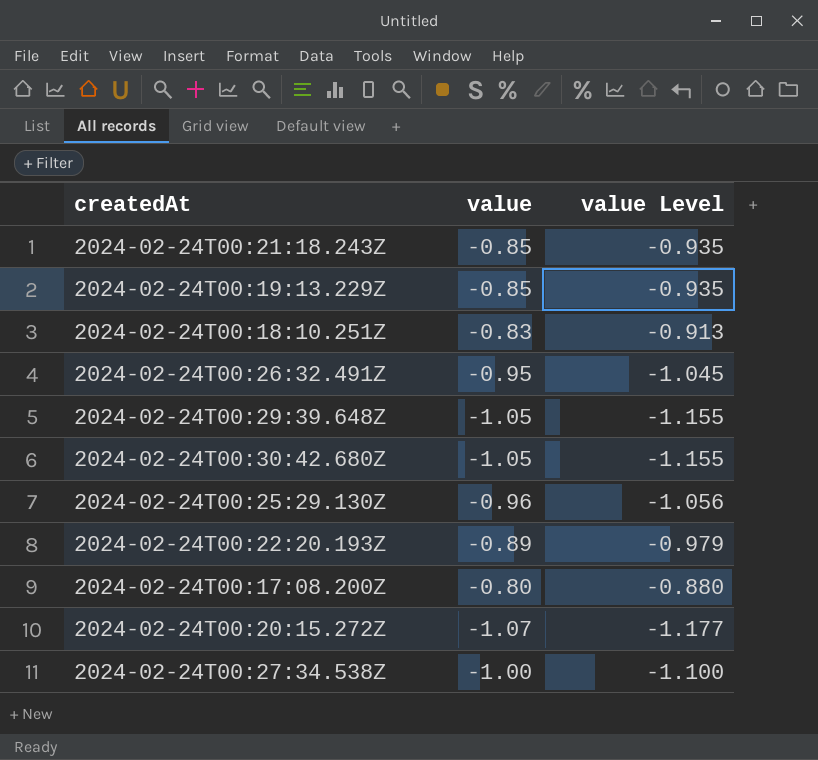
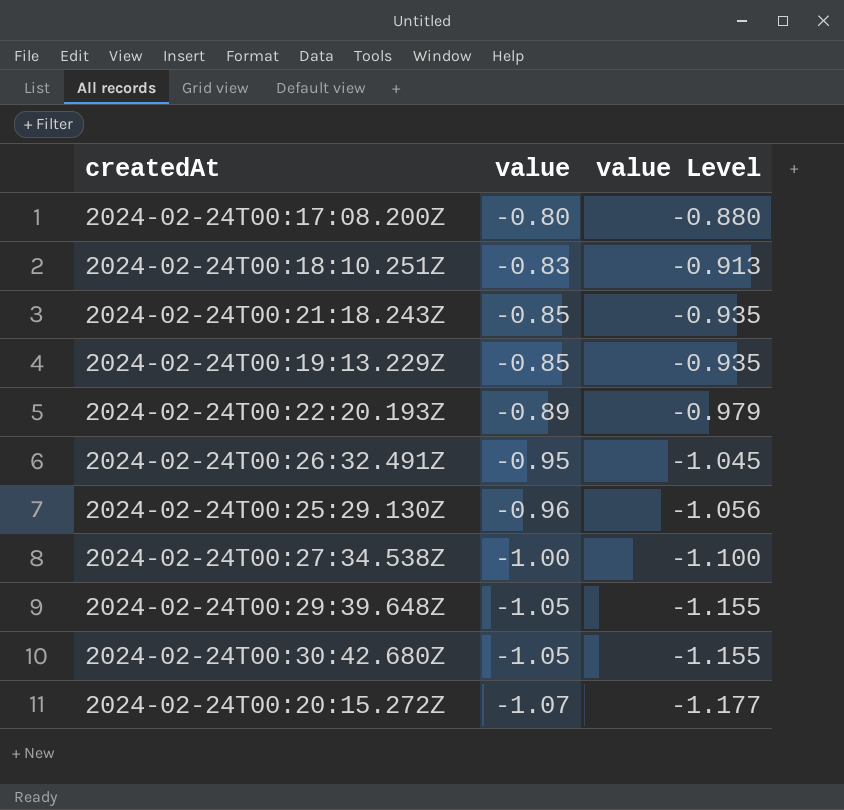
row order: none -> value descending

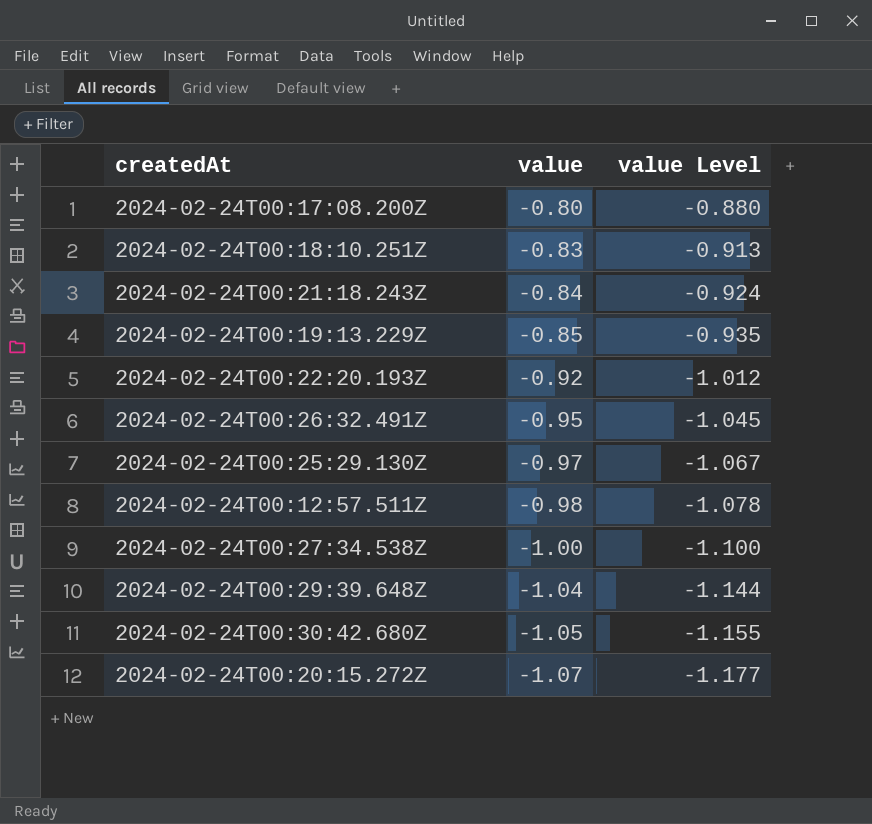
2024-02-24T00:21:18.243Z | value: -0.85 -> -0.84
2024-02-24T00:21:18.243Z | value Level: -0.935 -> -0.924
2024-02-24T00:22:20.193Z | value: -0.89 -> -0.92
2024-02-24T00:22:20.193Z | value Level: -0.979 -> -1.012
2024-02-24T00:25:29.130Z | value: -0.96 -> -0.97
2024-02-24T00:25:29.130Z | value Level: -1.056 -> -1.067
row 2024-02-24T00:12:57.511Z: none -> -0.98 | -1.078
2024-02-24T00:29:39.648Z | value: -1.05 -> -1.04
2024-02-24T00:29:39.648Z | value Level: -1.155 -> -1.144

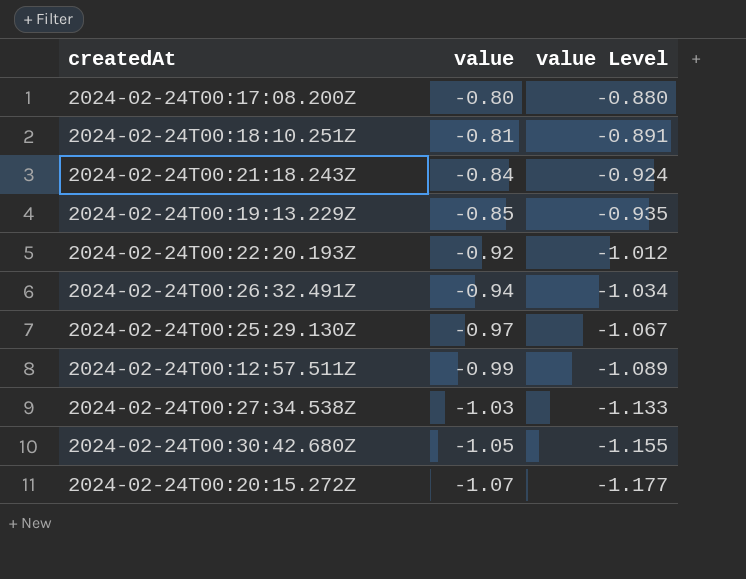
row 2024-02-24T00:29:39.648Z: -1.04 | -1.144 -> none
2024-02-24T00:18:10.251Z | value: -0.83 -> -0.81
2024-02-24T00:18:10.251Z | value Level: -0.913 -> -0.891
2024-02-24T00:26:32.491Z | value: -0.95 -> -0.94
2024-02-24T00:26:32.491Z | value Level: -1.045 -> -1.034
2024-02-24T00:12:57.511Z | value: -0.98 -> -0.99
2024-02-24T00:12:57.511Z | value Level: -1.078 -> -1.089
2024-02-24T00:27:34.538Z | value: -1.00 -> -1.03
2024-02-24T00:27:34.538Z | value Level: -1.100 -> -1.133

